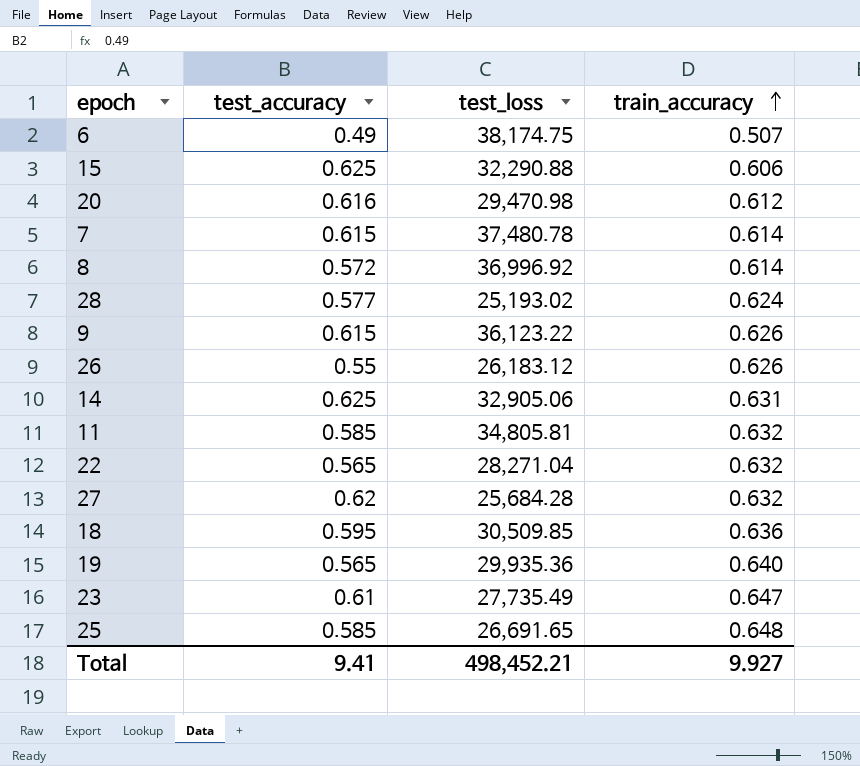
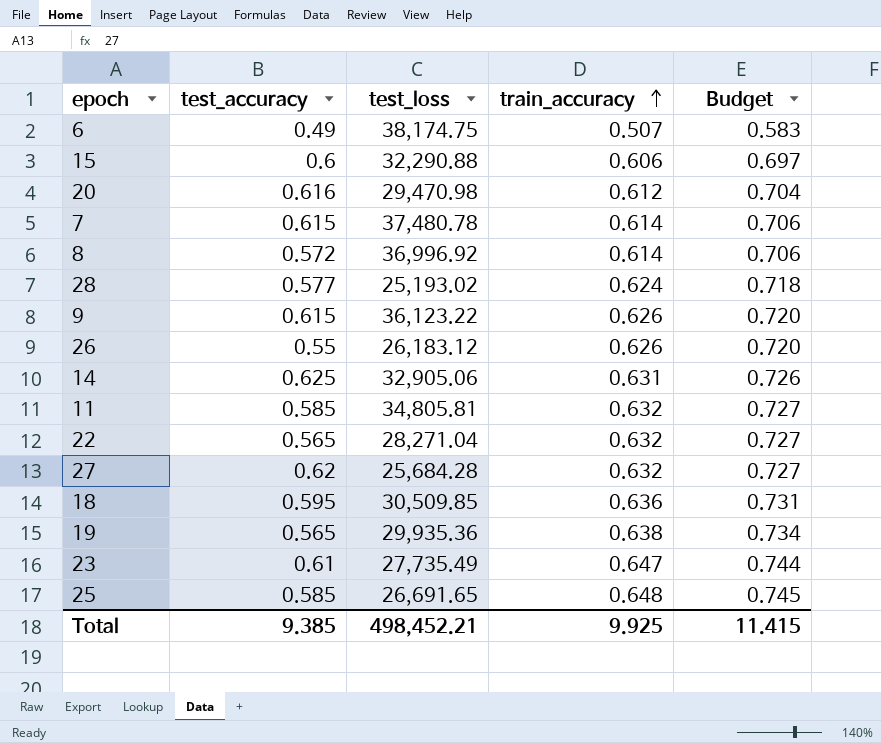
column Budget | formula: none -> [train_accuracy] * 1.15
15 | test_accuracy: 0.625 -> 0.6
19 | train_accuracy: 0.640 -> 0.638
Total | test_accuracy: 9.41 -> 9.385
Total | train_accuracy: 9.927 -> 9.925

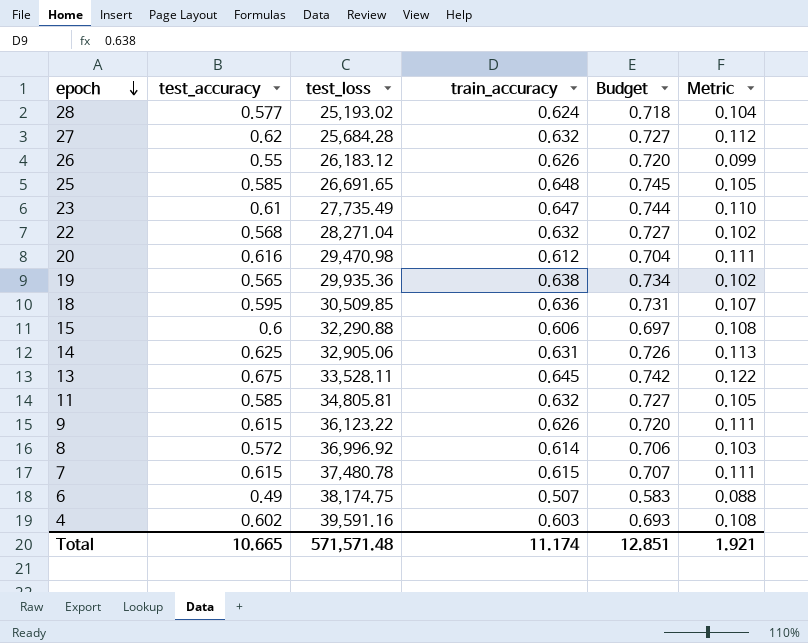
row order: train_accuracy ascending -> epoch descending
column Metric | formula: none -> [test_accuracy] * 0.18
22 | test_accuracy: 0.565 -> 0.568
row 13: none -> 0.675 | 33,528.11 | 0.645 | 0.742 | 0.122
7 | train_accuracy: 0.614 -> 0.615
7 | Budget: 0.706 -> 0.707
row 4: none -> 0.602 | 39,591.16 | 0.603 | 0.693 | 0.108
Total | test_accuracy: 9.385 -> 10.665
Total | test_loss: 498,452.21 -> 571,571.48
Total | train_accuracy: 9.925 -> 11.174
Total | Budget: 11.415 -> 12.851

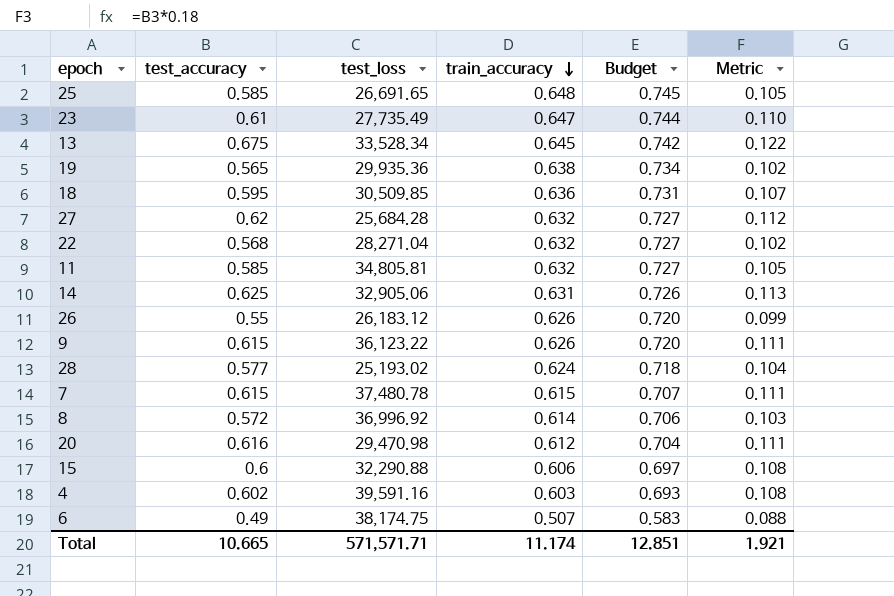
row order: epoch descending -> train_accuracy descending
13 | test_loss: 33,528.11 -> 33,528.34
Total | test_loss: 571,571.48 -> 571,571.71

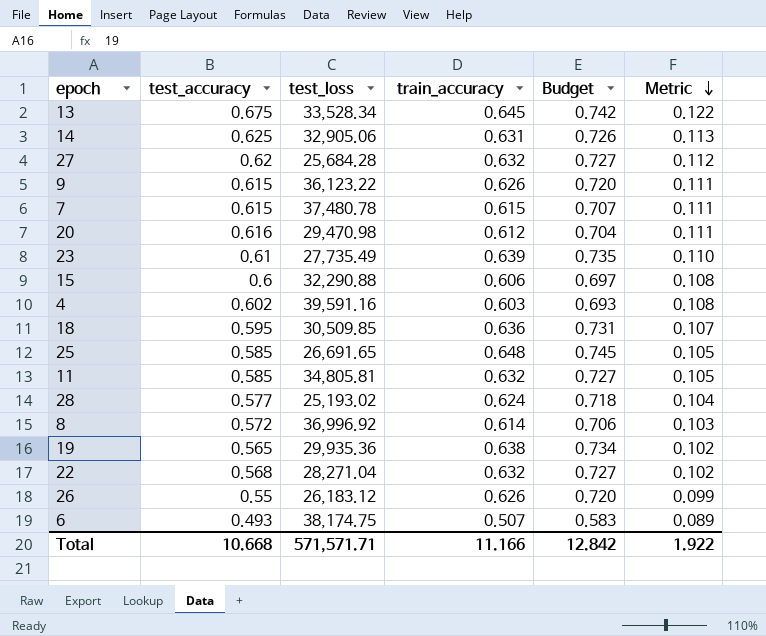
row order: train_accuracy descending -> Metric descending
23 | train_accuracy: 0.647 -> 0.639
23 | Budget: 0.744 -> 0.735
6 | test_accuracy: 0.49 -> 0.493
6 | Metric: 0.088 -> 0.089
Total | test_accuracy: 10.665 -> 10.668
Total | train_accuracy: 11.174 -> 11.166
Total | Budget: 12.851 -> 12.842
Total | Metric: 1.921 -> 1.922

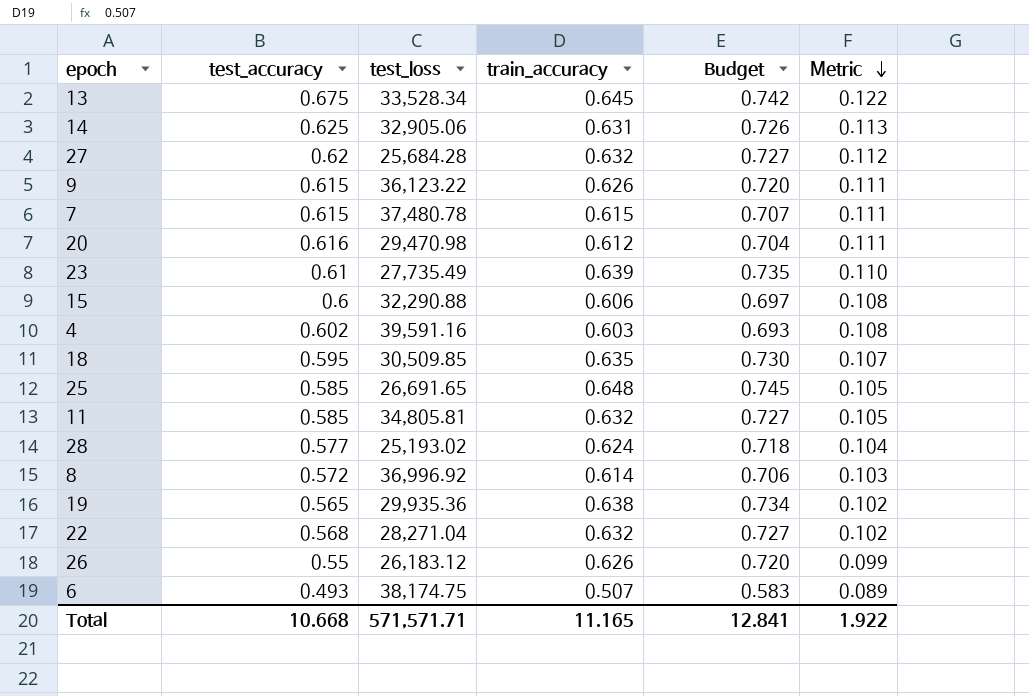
18 | train_accuracy: 0.636 -> 0.635
18 | Budget: 0.731 -> 0.730
Total | train_accuracy: 11.166 -> 11.165
Total | Budget: 12.842 -> 12.841

